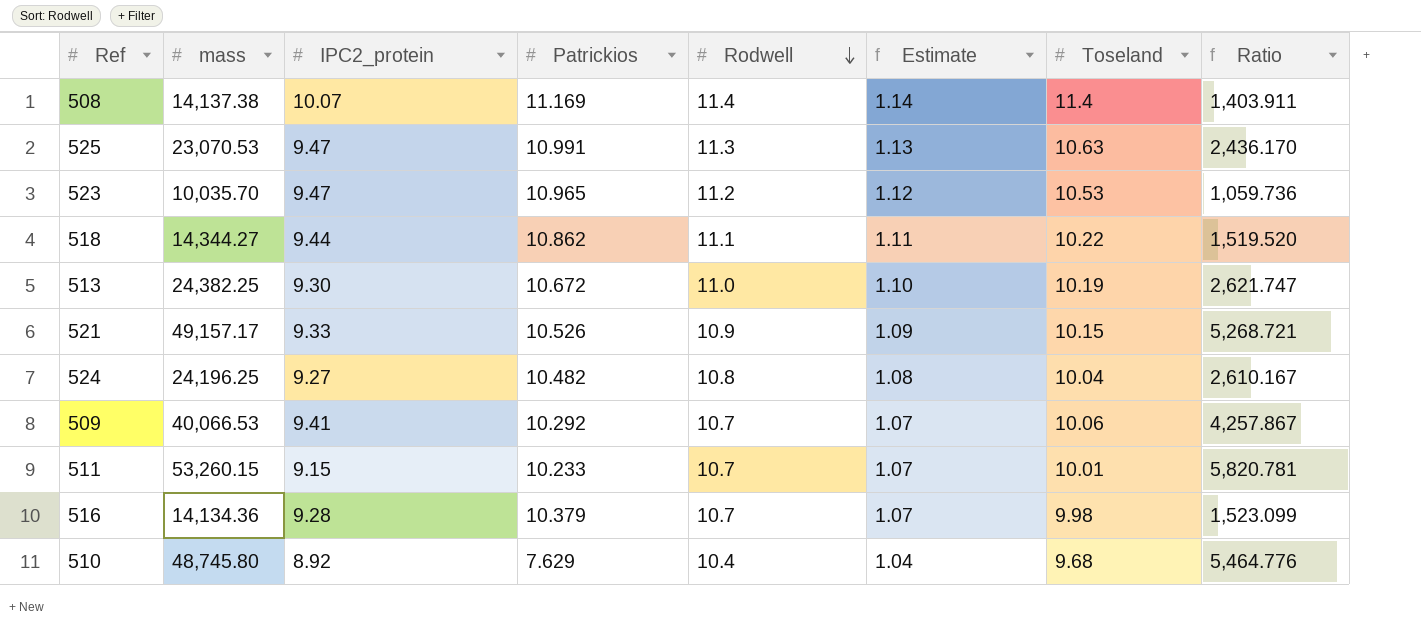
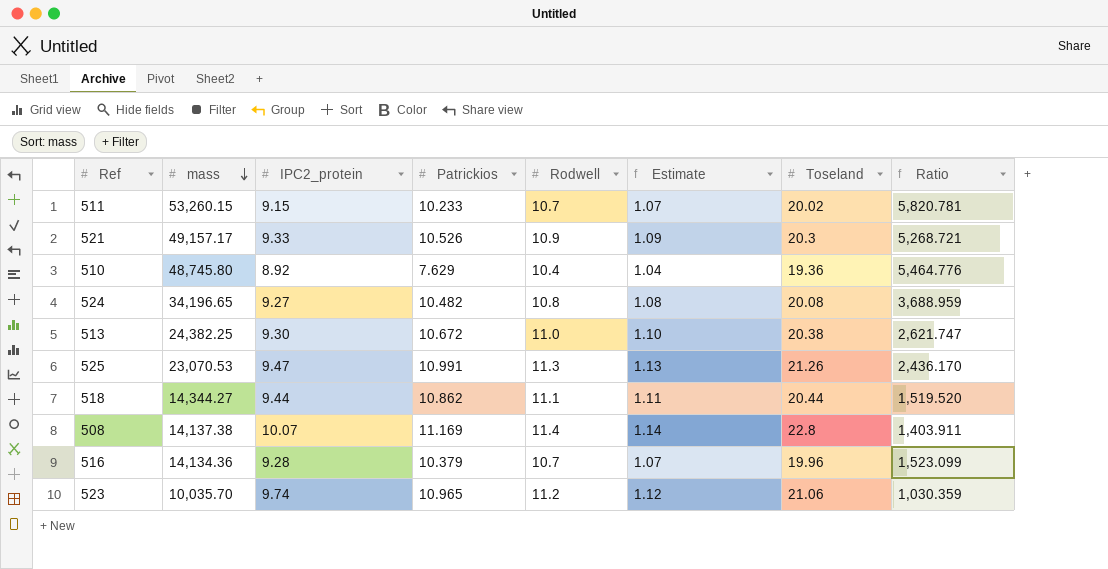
row order: Rodwell descending -> mass descending
row 509: 40,066.53 | 9.41 | 10.292 | 10.7 | 1.07 | 10.06 | 4,257.867 -> none
511 | Toseland: 10.01 -> 20.02
521 | Toseland: 10.15 -> 20.3
510 | Toseland: 9.68 -> 19.36
524 | mass: 24,196.25 -> 34,196.65
524 | Toseland: 10.04 -> 20.08
524 | Ratio: 2,610.167 -> 3,688.959
513 | Toseland: 10.19 -> 20.38
525 | Toseland: 10.63 -> 21.26
518 | Toseland: 10.22 -> 20.44
508 | Toseland: 11.4 -> 22.8
516 | Toseland: 9.98 -> 19.96
523 | IPC2_protein: 9.47 -> 9.74
523 | Toseland: 10.53 -> 21.06
523 | Ratio: 1,059.736 -> 1,030.359

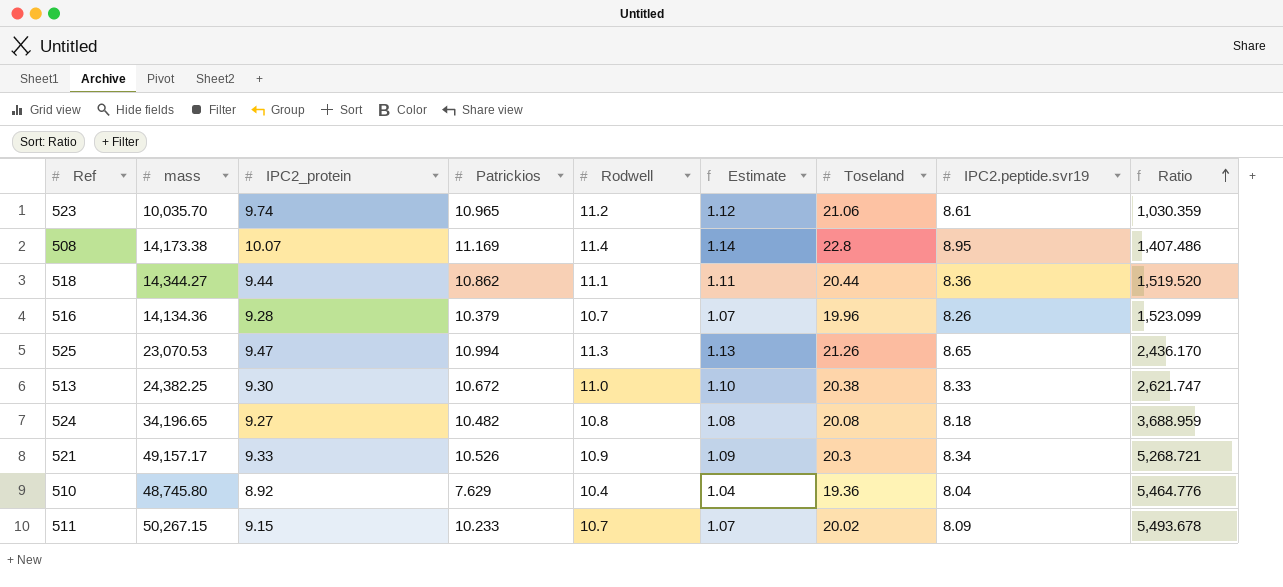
row order: mass descending -> Ratio ascending
column IPC2.peptide.svr19 | position: none -> 8
508 | mass: 14,137.38 -> 14,173.38
508 | Ratio: 1,403.911 -> 1,407.486
525 | Patrickios: 10.991 -> 10.994
511 | mass: 53,260.15 -> 50,267.15
511 | Ratio: 5,820.781 -> 5,493.678

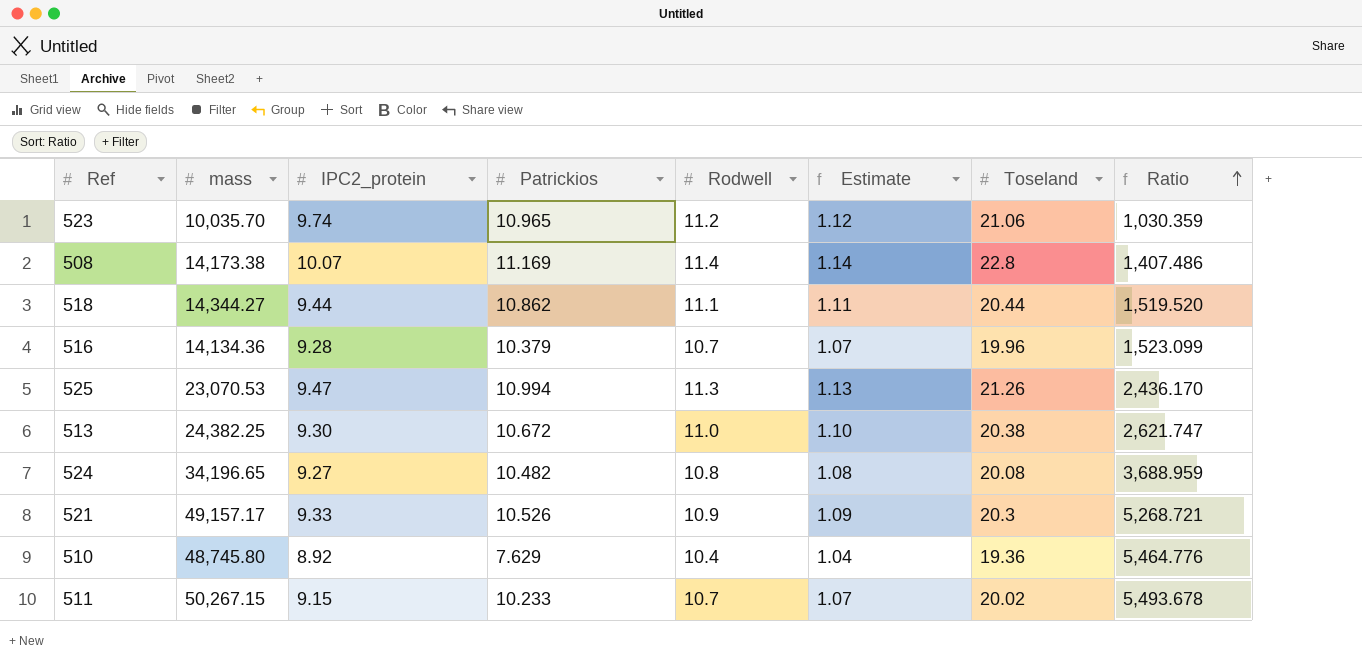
column IPC2.peptide.svr19 | position: 8 -> none

